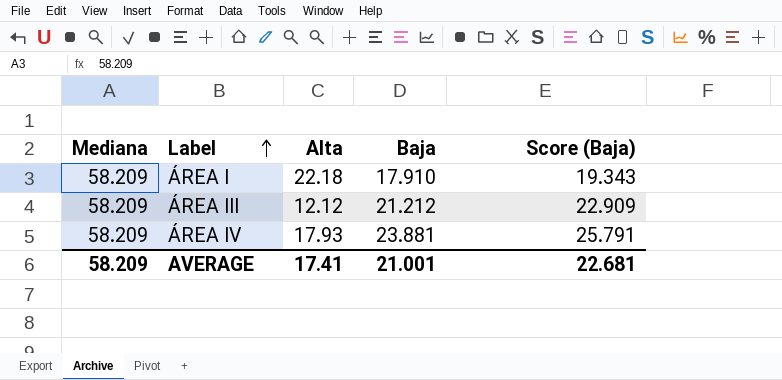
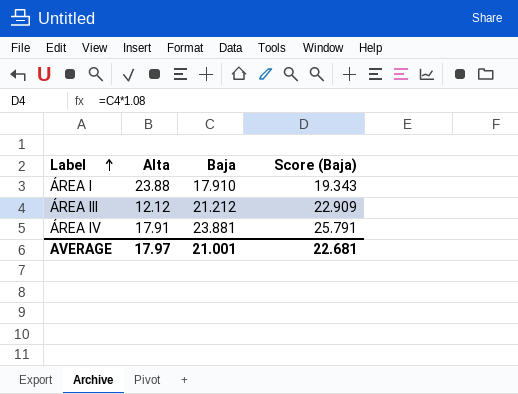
column Mediana | position: 1 -> none
ÁREA I | Alta: 22.18 -> 23.88
ÁREA IV | Alta: 17.93 -> 17.91
AVERAGE | Alta: 17.41 -> 17.97

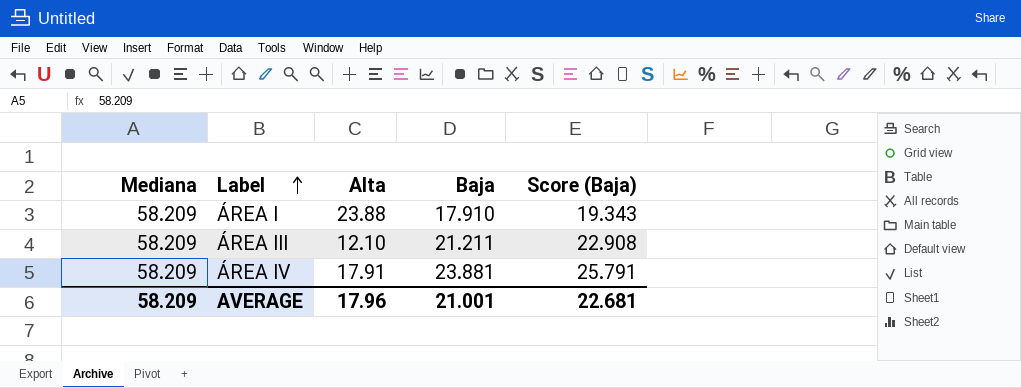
column Mediana | position: none -> 1
ÁREA III | Alta: 12.12 -> 12.10
ÁREA III | Baja: 21.212 -> 21.211
ÁREA III | Score (Baja): 22.909 -> 22.908
AVERAGE | Alta: 17.97 -> 17.96

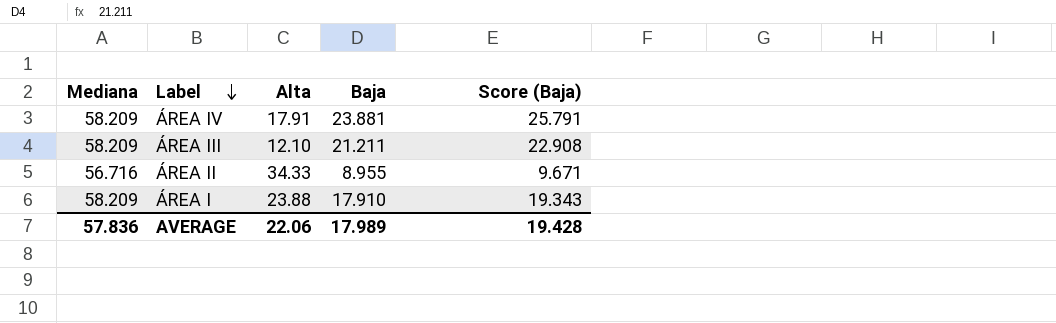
row order: Label ascending -> Label descending
row ÁREA II: none -> 56.716 | 34.33 | 8.955 | 9.671
AVERAGE | Mediana: 58.209 -> 57.836
AVERAGE | Alta: 17.96 -> 22.06
AVERAGE | Baja: 21.001 -> 17.989
AVERAGE | Score (Baja): 22.681 -> 19.428

